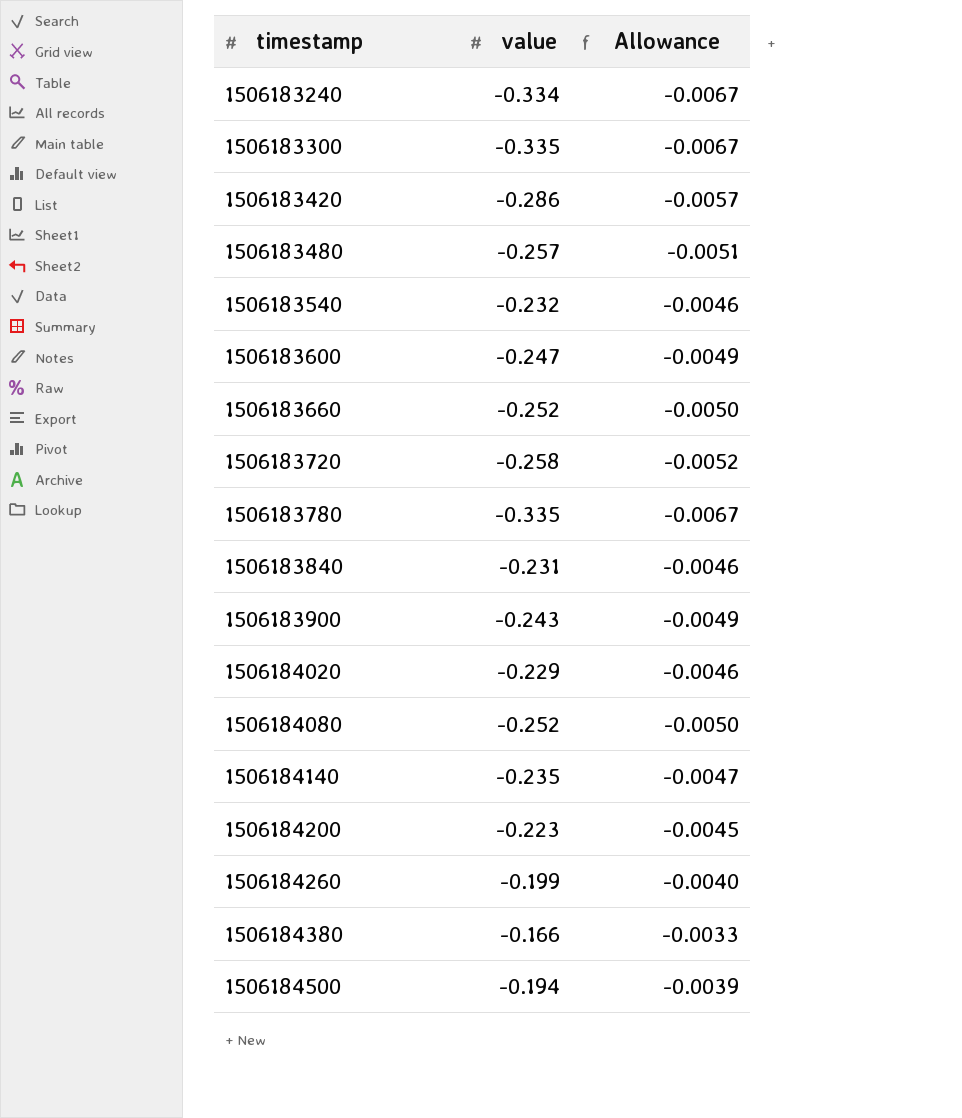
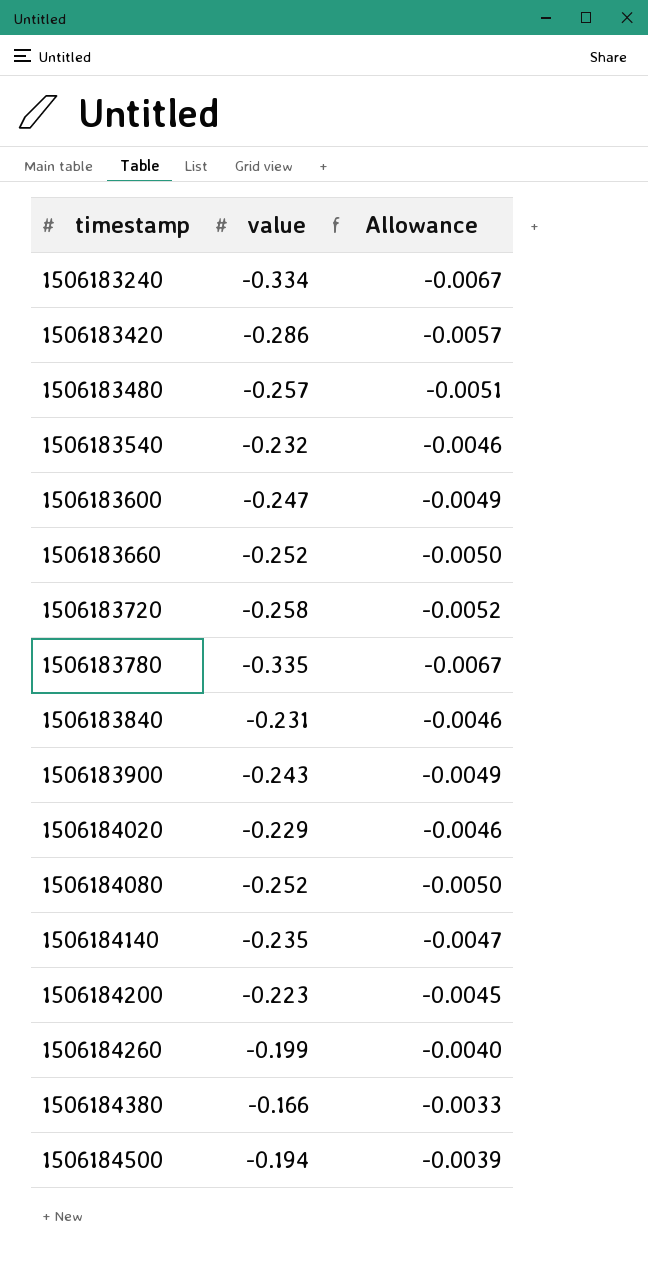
row 1506183300: -0.335 | -0.0067 -> none

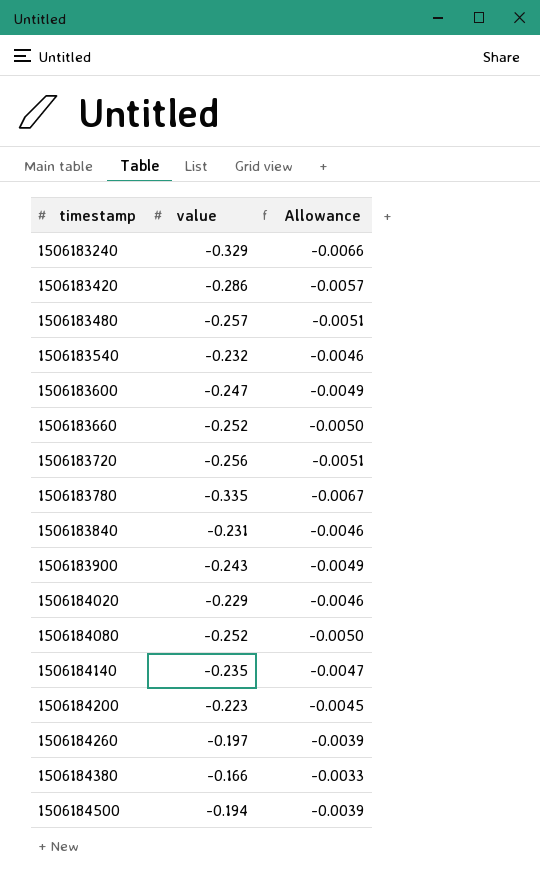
1506183240 | value: -0.334 -> -0.329
1506183240 | Allowance: -0.0067 -> -0.0066
1506183720 | value: -0.258 -> -0.256
1506183720 | Allowance: -0.0052 -> -0.0051
1506184260 | value: -0.199 -> -0.197
1506184260 | Allowance: -0.0040 -> -0.0039

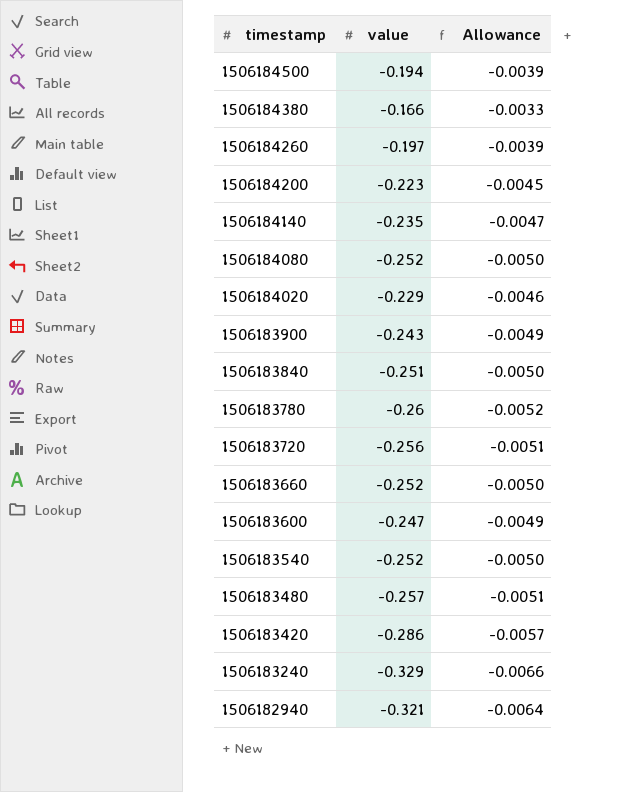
row order: timestamp ascending -> timestamp descending
1506183840 | value: -0.231 -> -0.251
1506183840 | Allowance: -0.0046 -> -0.0050
1506183780 | value: -0.335 -> -0.26
1506183780 | Allowance: -0.0067 -> -0.0052
1506183540 | value: -0.232 -> -0.252
1506183540 | Allowance: -0.0046 -> -0.0050
row 1506182940: none -> -0.321 | -0.0064

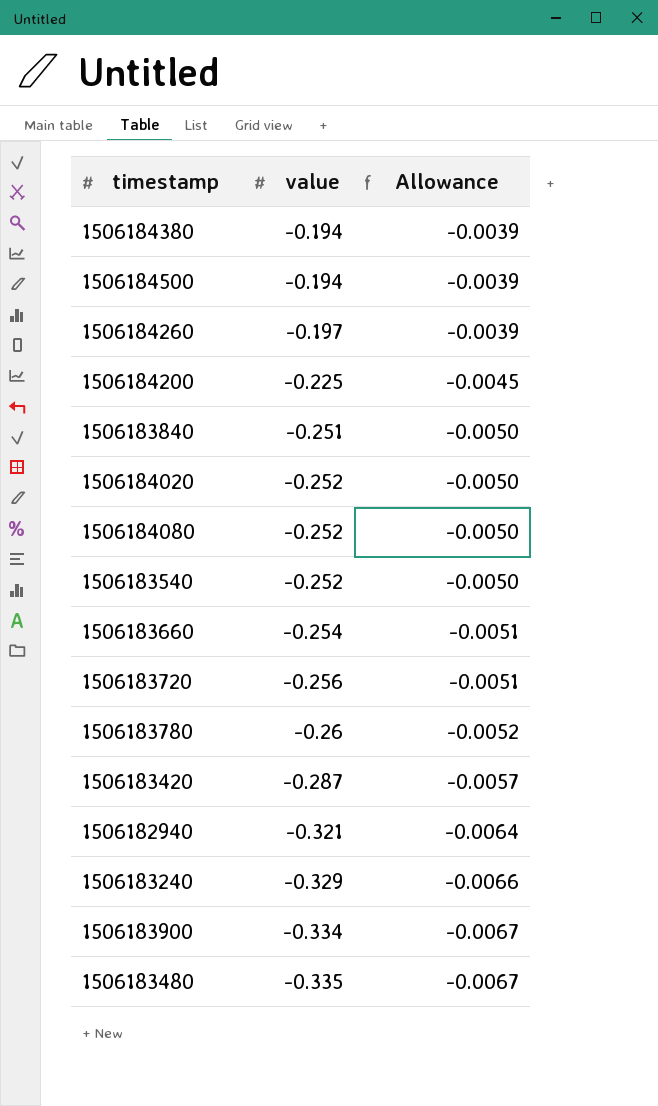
row order: timestamp descending -> value descending
row 1506184140: -0.235 | -0.0047 -> none
row 1506183600: -0.247 | -0.0049 -> none
1506184380 | value: -0.166 -> -0.194
1506184380 | Allowance: -0.0033 -> -0.0039
1506184200 | value: -0.223 -> -0.225
1506184020 | value: -0.229 -> -0.252
1506184020 | Allowance: -0.0046 -> -0.0050
1506183660 | value: -0.252 -> -0.254
1506183660 | Allowance: -0.0050 -> -0.0051
1506183420 | value: -0.286 -> -0.287
1506183900 | value: -0.243 -> -0.334
1506183900 | Allowance: -0.0049 -> -0.0067
1506183480 | value: -0.257 -> -0.335
1506183480 | Allowance: -0.0051 -> -0.0067

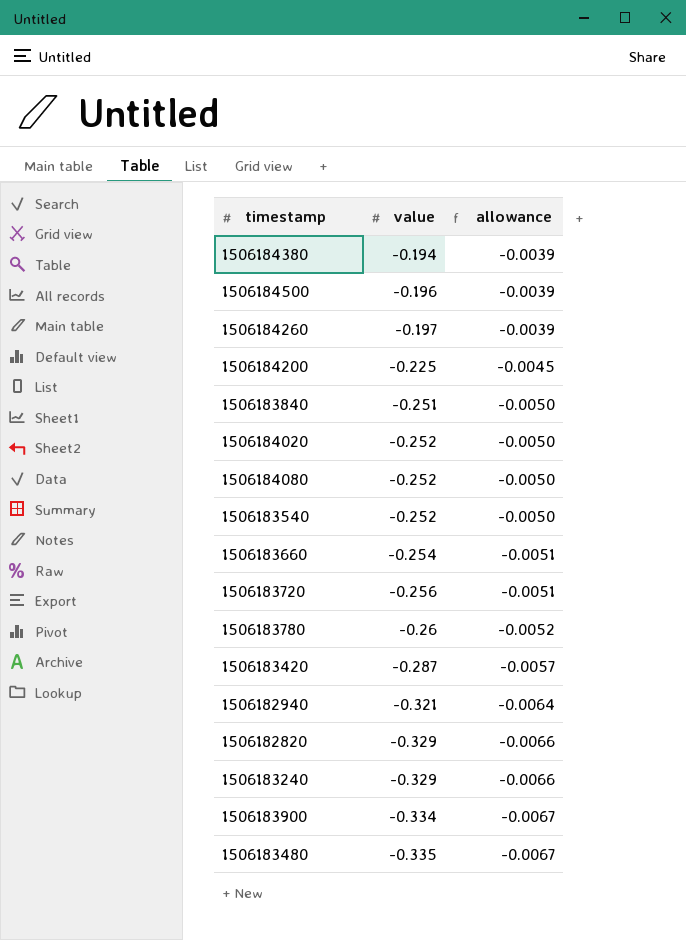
column name: Allowance -> allowance
1506184500 | value: -0.194 -> -0.196
row 1506182820: none -> -0.329 | -0.0066

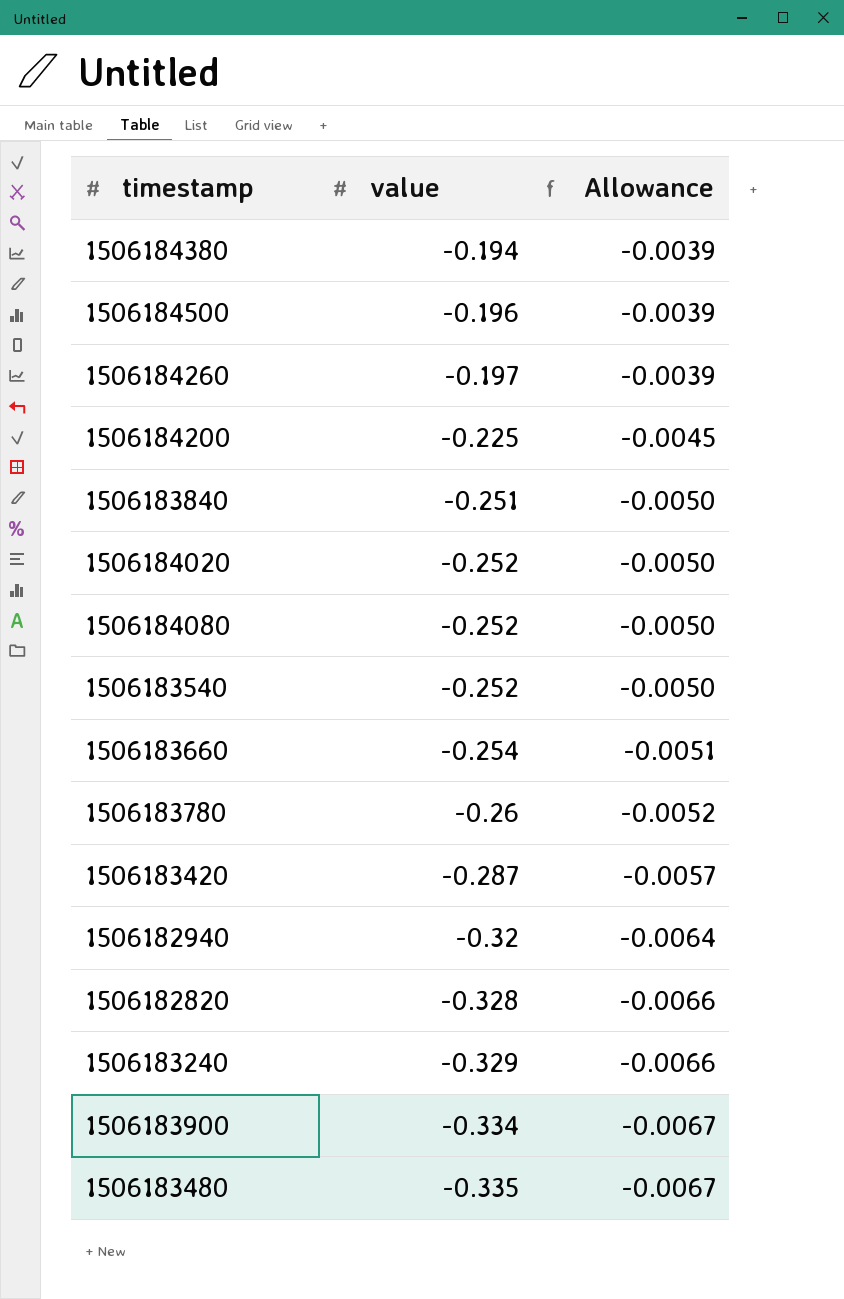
column name: allowance -> Allowance
row 1506183720: -0.256 | -0.0051 -> none
1506182940 | value: -0.321 -> -0.32
1506182820 | value: -0.329 -> -0.328

